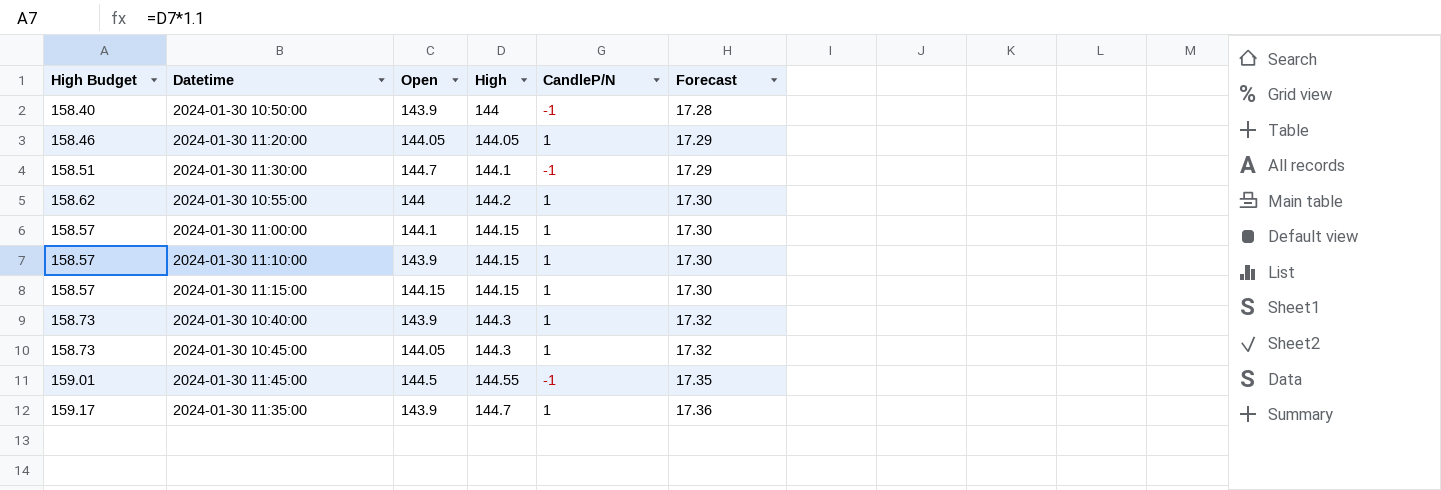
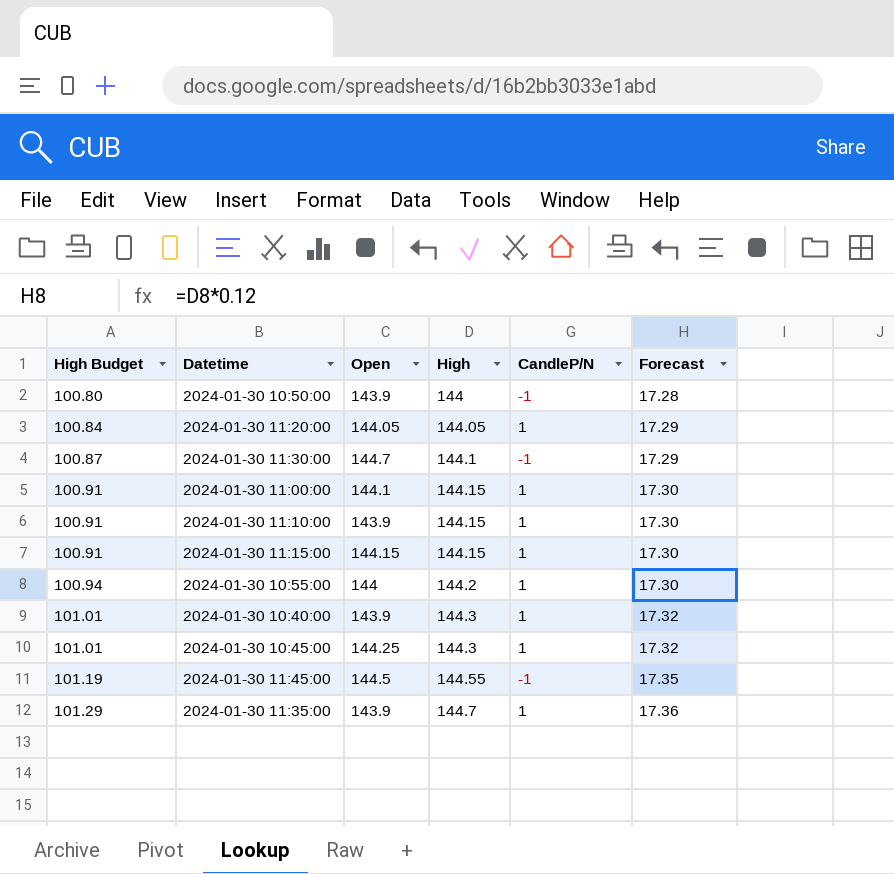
row order: Forecast ascending -> High Budget ascending
column High Budget | formula: [High] * 1.1 -> [High] * 0.7
2024-01-30 10:45:00 | Open: 144.05 -> 144.25

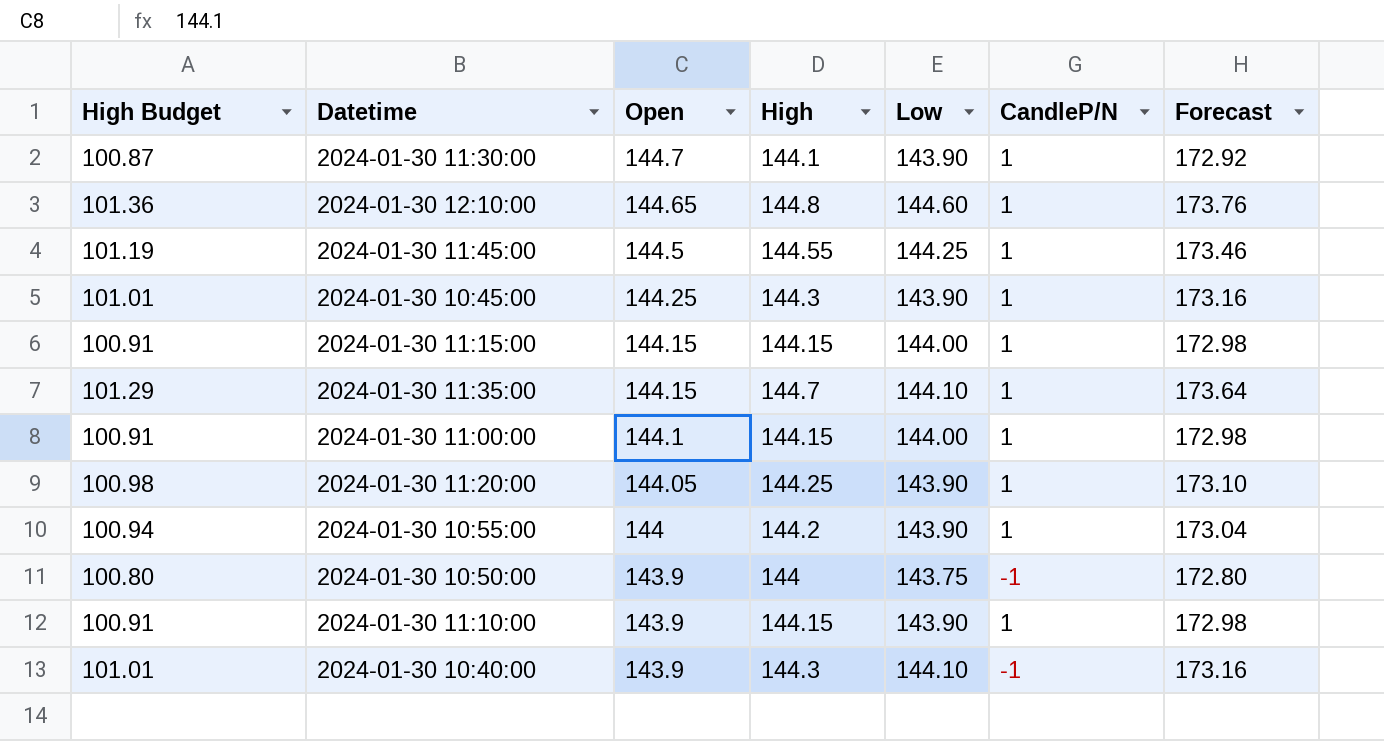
row order: High Budget ascending -> Open descending
column Low | position: none -> 5
column Forecast | formula: [High] * 0.12 -> [High] * 1.2
2024-01-30 11:30:00 | CandleP/N: -1 -> 1
row 2024-01-30 12:10:00: none -> 101.36 | 144.65 | 144.8 | 144.60 | 1 | 173.76
2024-01-30 11:45:00 | CandleP/N: -1 -> 1
2024-01-30 11:35:00 | Open: 143.9 -> 144.15
2024-01-30 11:20:00 | High Budget: 100.84 -> 100.98
2024-01-30 11:20:00 | High: 144.05 -> 144.25
2024-01-30 10:40:00 | CandleP/N: 1 -> -1

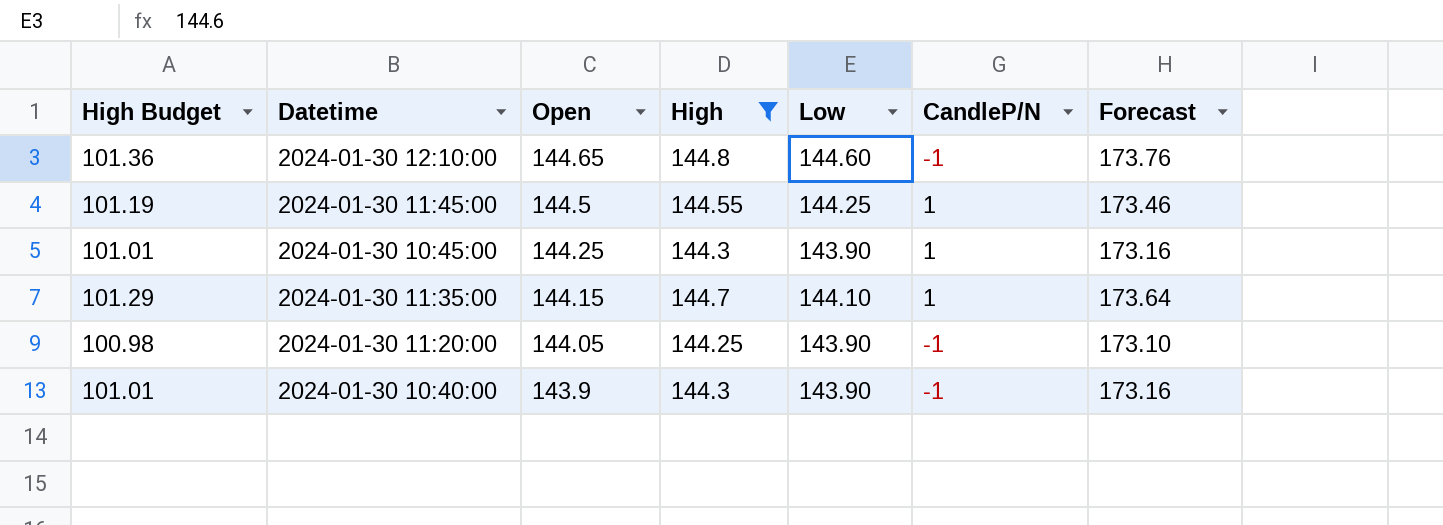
filter: none -> High >= 144.25
2024-01-30 12:10:00 | CandleP/N: 1 -> -1
2024-01-30 11:20:00 | CandleP/N: 1 -> -1
2024-01-30 10:40:00 | Low: 144.10 -> 143.90

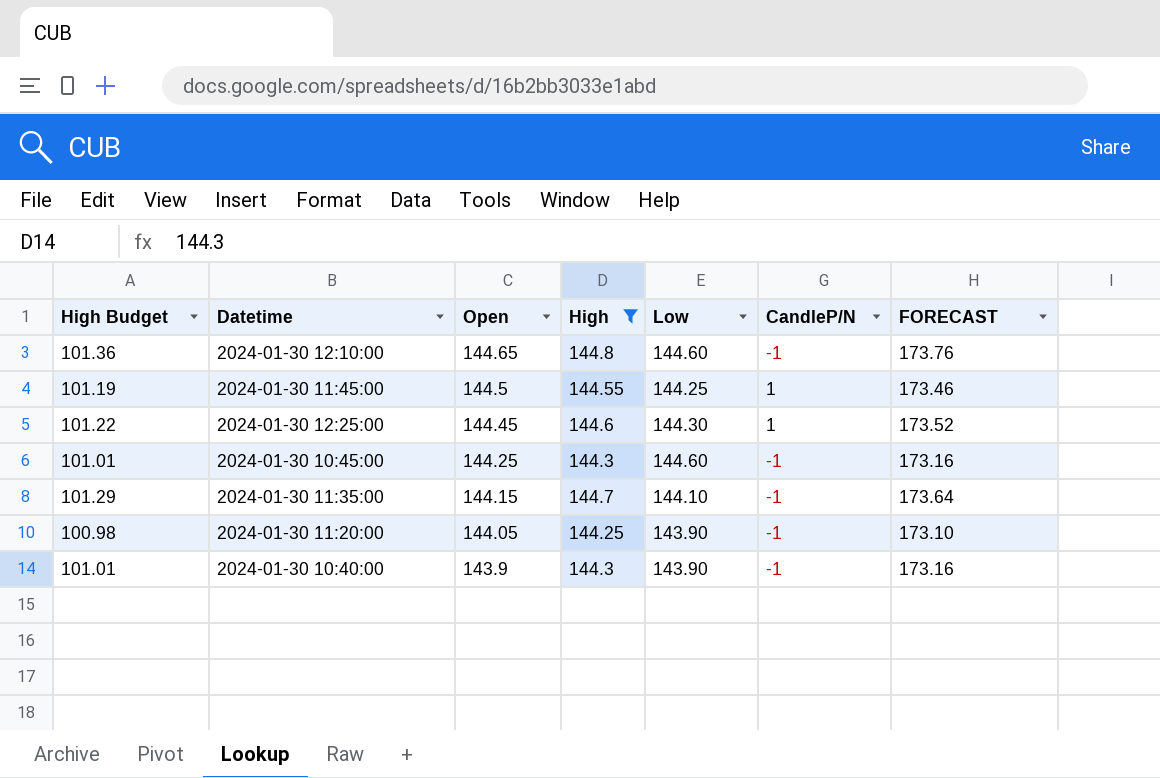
column name: Forecast -> FORECAST
row 2024-01-30 12:25:00: none -> 101.22 | 144.45 | 144.6 | 144.30 | 1 | 173.52
2024-01-30 10:45:00 | Low: 143.90 -> 144.60
2024-01-30 10:45:00 | CandleP/N: 1 -> -1
2024-01-30 11:35:00 | CandleP/N: 1 -> -1

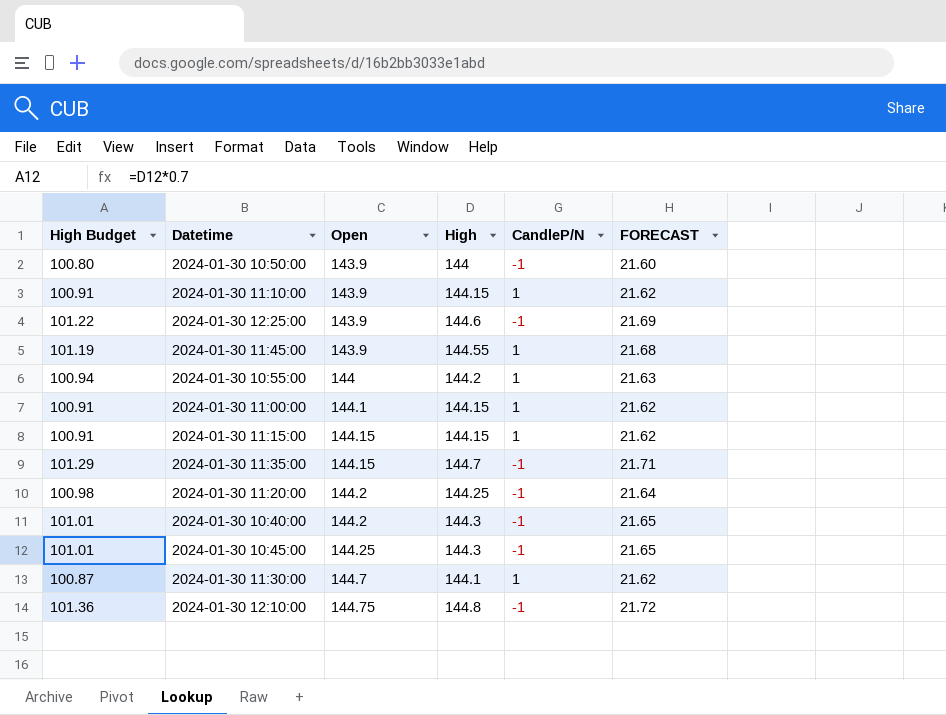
filter: High >= 144.25 -> none
row order: Open descending -> Open ascending
column Low | position: 5 -> none
column FORECAST | formula: [High] * 1.2 -> [High] * 0.15
2024-01-30 12:25:00 | Open: 144.45 -> 143.9
2024-01-30 12:25:00 | CandleP/N: 1 -> -1
2024-01-30 11:45:00 | Open: 144.5 -> 143.9
2024-01-30 11:20:00 | Open: 144.05 -> 144.2
2024-01-30 10:40:00 | Open: 143.9 -> 144.2
2024-01-30 12:10:00 | Open: 144.65 -> 144.75

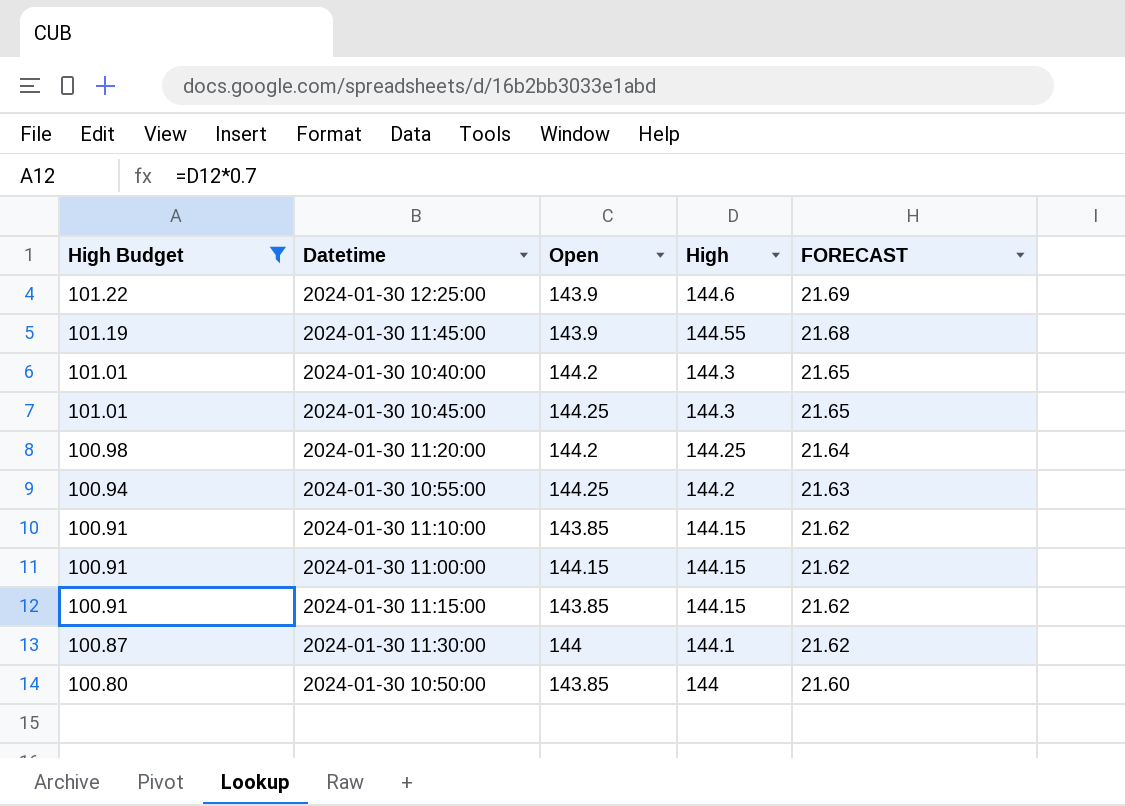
filter: none -> High Budget <= 101.22
row order: Open ascending -> High Budget descending
column CandleP/N | position: 5 -> none
2024-01-30 10:55:00 | Open: 144 -> 144.25
2024-01-30 11:10:00 | Open: 143.9 -> 143.85
2024-01-30 11:00:00 | Open: 144.1 -> 144.15
2024-01-30 11:15:00 | Open: 144.15 -> 143.85
2024-01-30 11:30:00 | Open: 144.7 -> 144
2024-01-30 10:50:00 | Open: 143.9 -> 143.85

